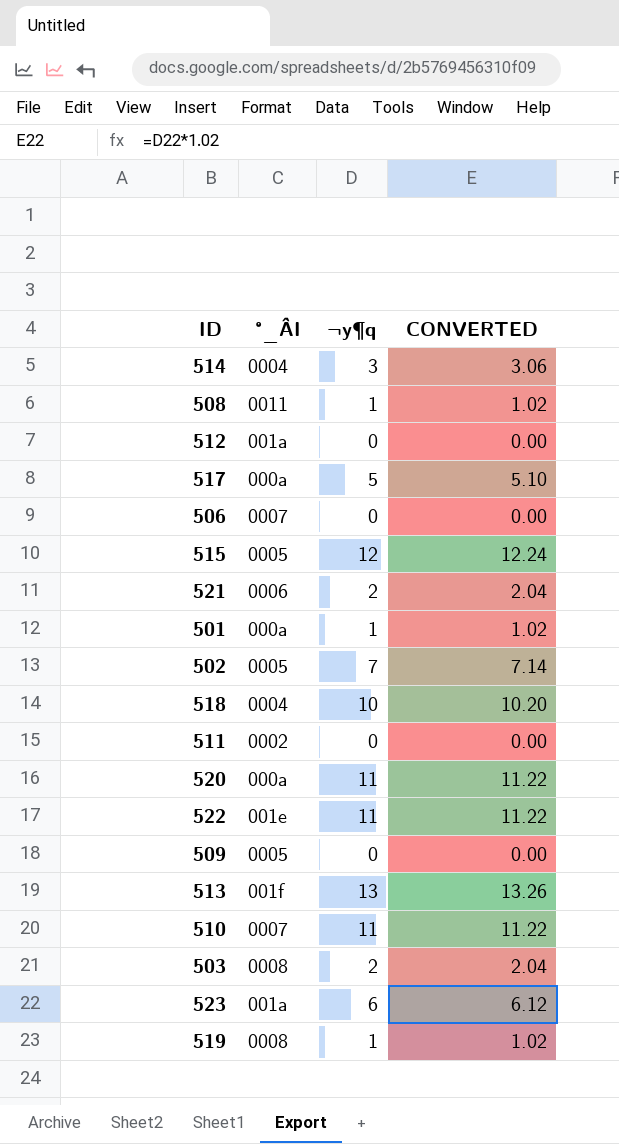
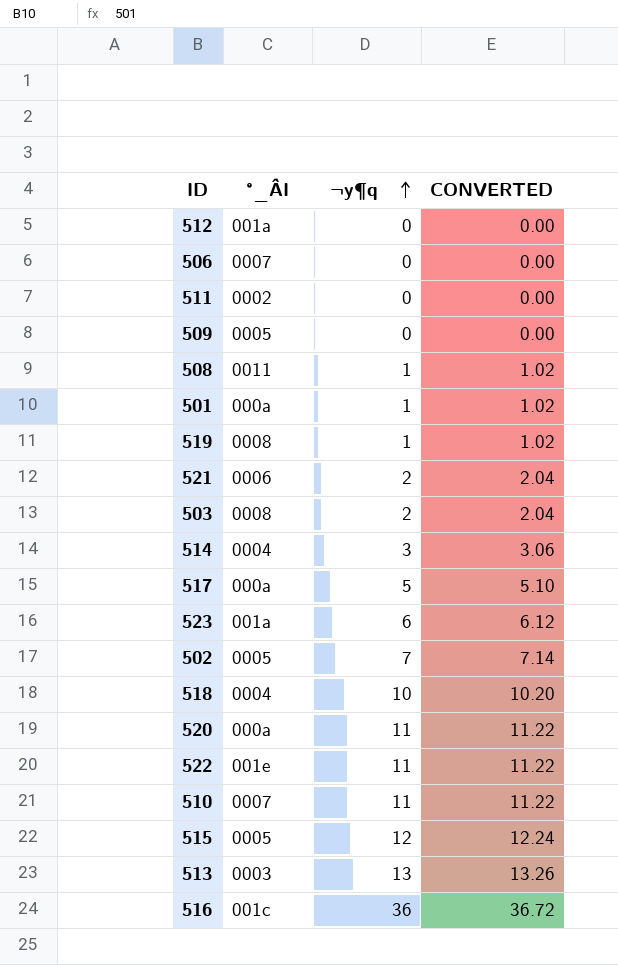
row order: none -> ¬y¶q ascending
513 | °_ÂI: 001f -> 0003
row 516: none -> 001c | 36 | 36.72

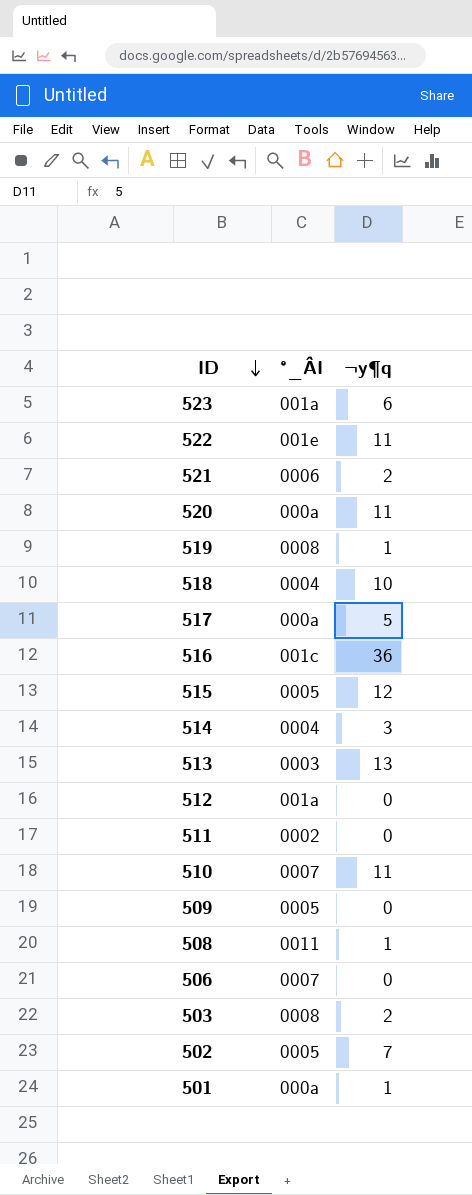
row order: ¬y¶q ascending -> ID descending
column CONVERTED | formula: [¬y¶q] * 1.02 -> none

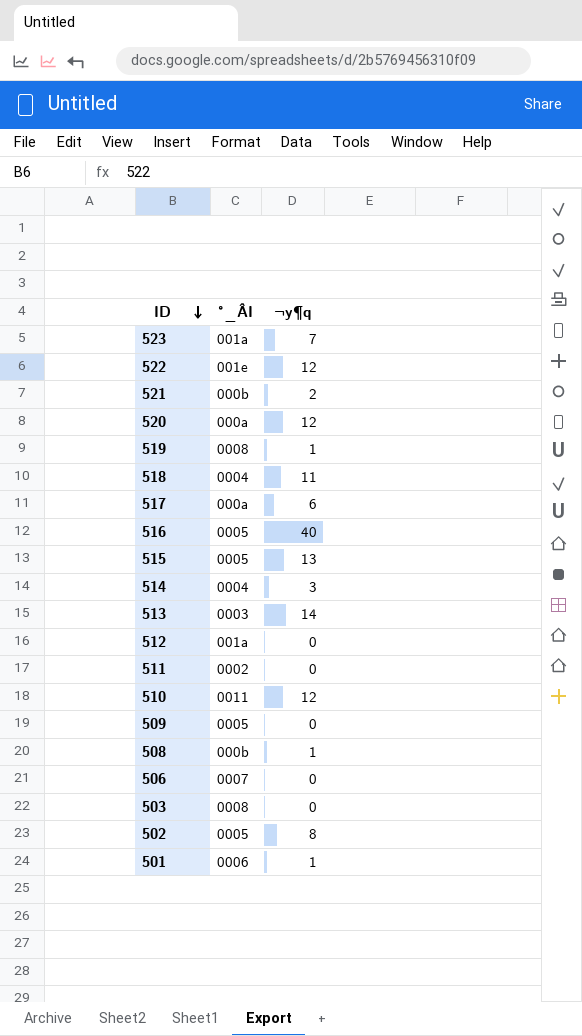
523 | ¬y¶q: 6 -> 7
522 | ¬y¶q: 11 -> 12
521 | °_ÂI: 0006 -> 000b
520 | ¬y¶q: 11 -> 12
518 | ¬y¶q: 10 -> 11
517 | ¬y¶q: 5 -> 6
516 | °_ÂI: 001c -> 0005
516 | ¬y¶q: 36 -> 40
515 | ¬y¶q: 12 -> 13
513 | ¬y¶q: 13 -> 14
510 | °_ÂI: 0007 -> 0011
510 | ¬y¶q: 11 -> 12
508 | °_ÂI: 0011 -> 000b
503 | ¬y¶q: 2 -> 0
502 | ¬y¶q: 7 -> 8
501 | °_ÂI: 000a -> 0006

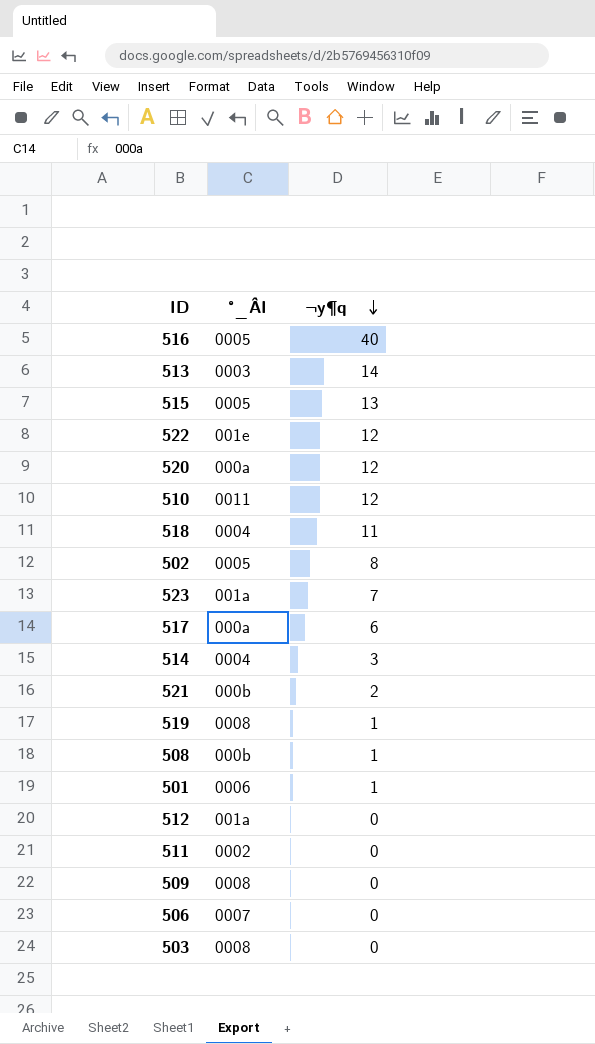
row order: ID descending -> ¬y¶q descending
509 | °_ÂI: 0005 -> 0008

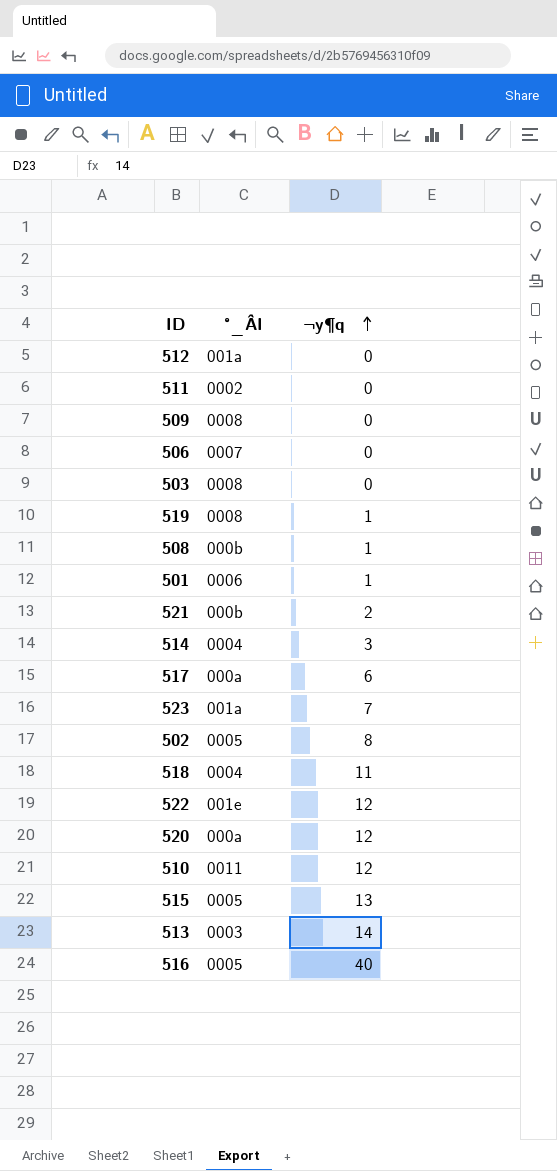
row order: ¬y¶q descending -> ¬y¶q ascending

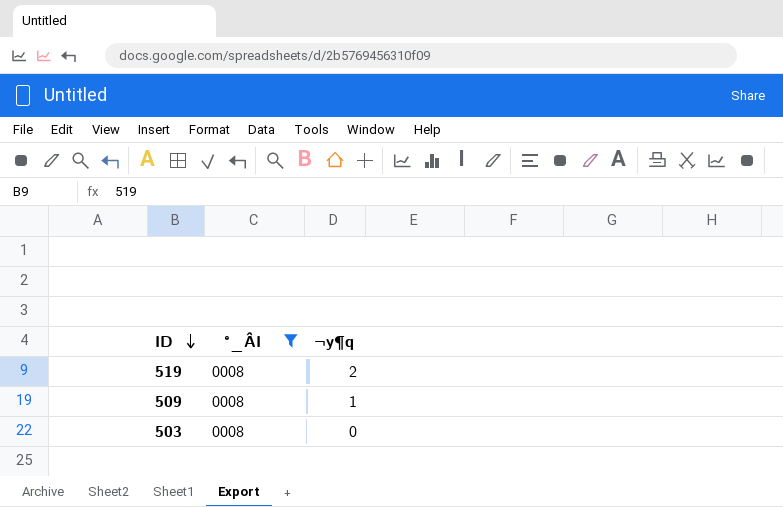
filter: none -> °_ÂI = 0008
row order: ¬y¶q ascending -> ID descending
519 | ¬y¶q: 1 -> 2
509 | ¬y¶q: 0 -> 1

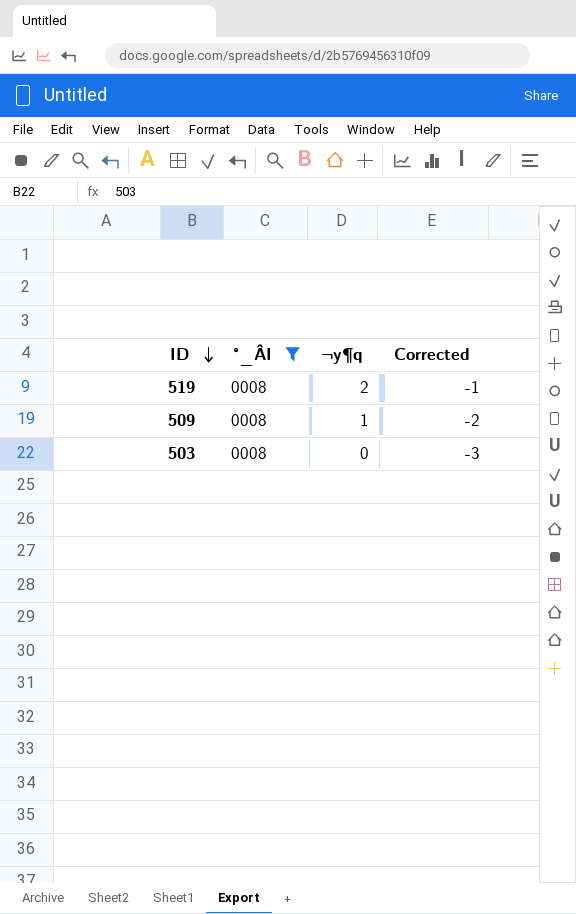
column Corrected | formula: none -> [¬y¶q] - 3

